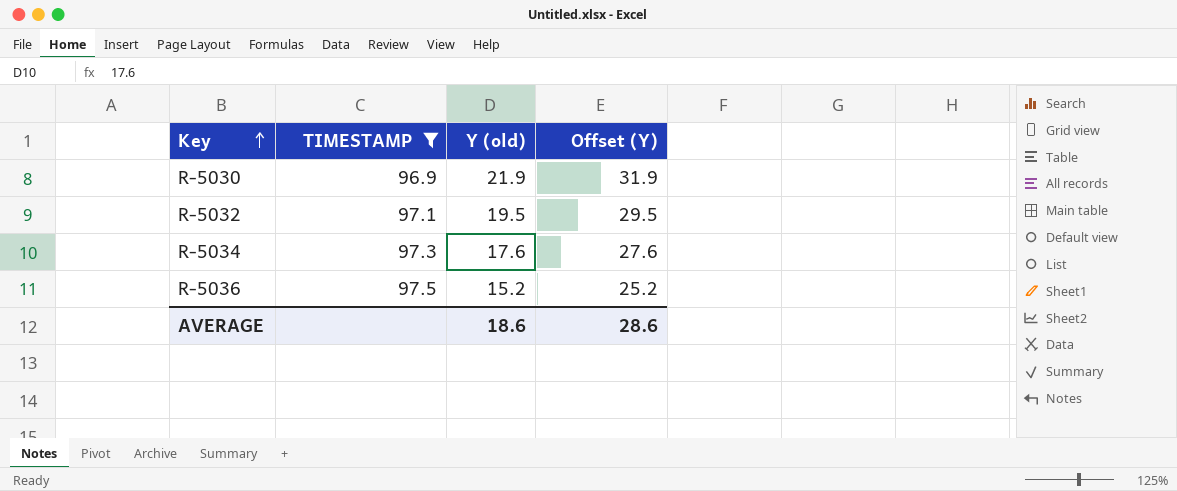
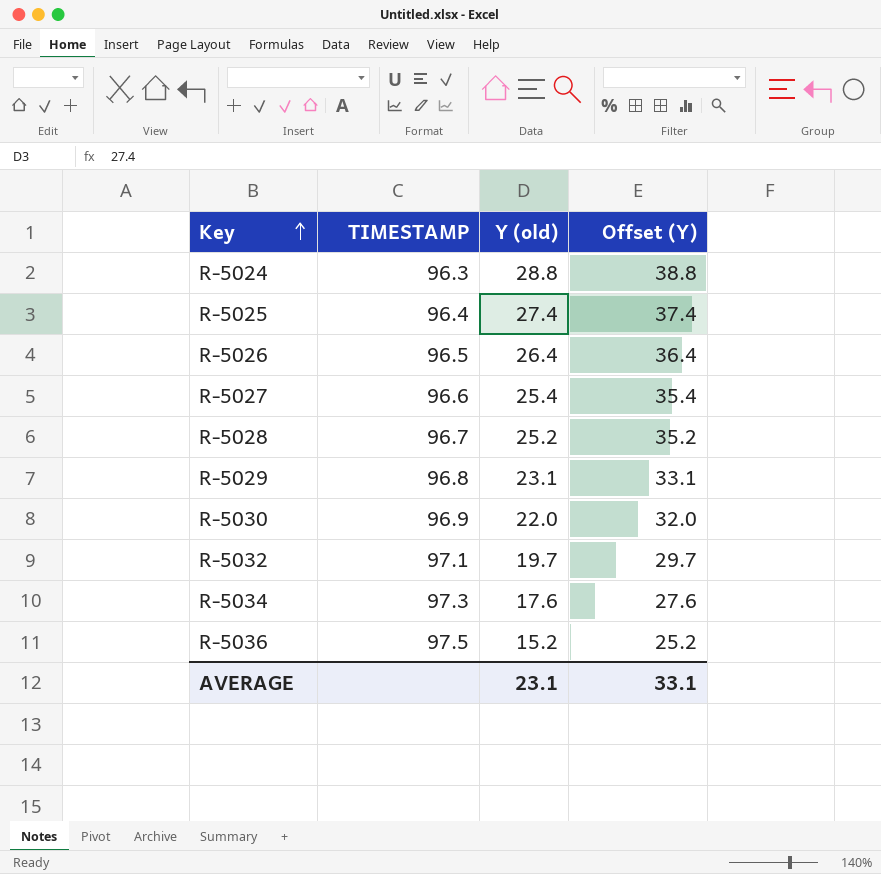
filter: TIMESTAMP >= 96.9 -> none
R-5030 | Y (old): 21.9 -> 22.0
R-5030 | Offset (Y): 31.9 -> 32.0
R-5032 | Y (old): 19.5 -> 19.7
R-5032 | Offset (Y): 29.5 -> 29.7
AVERAGE | Y (old): 18.6 -> 23.1
AVERAGE | Offset (Y): 28.6 -> 33.1

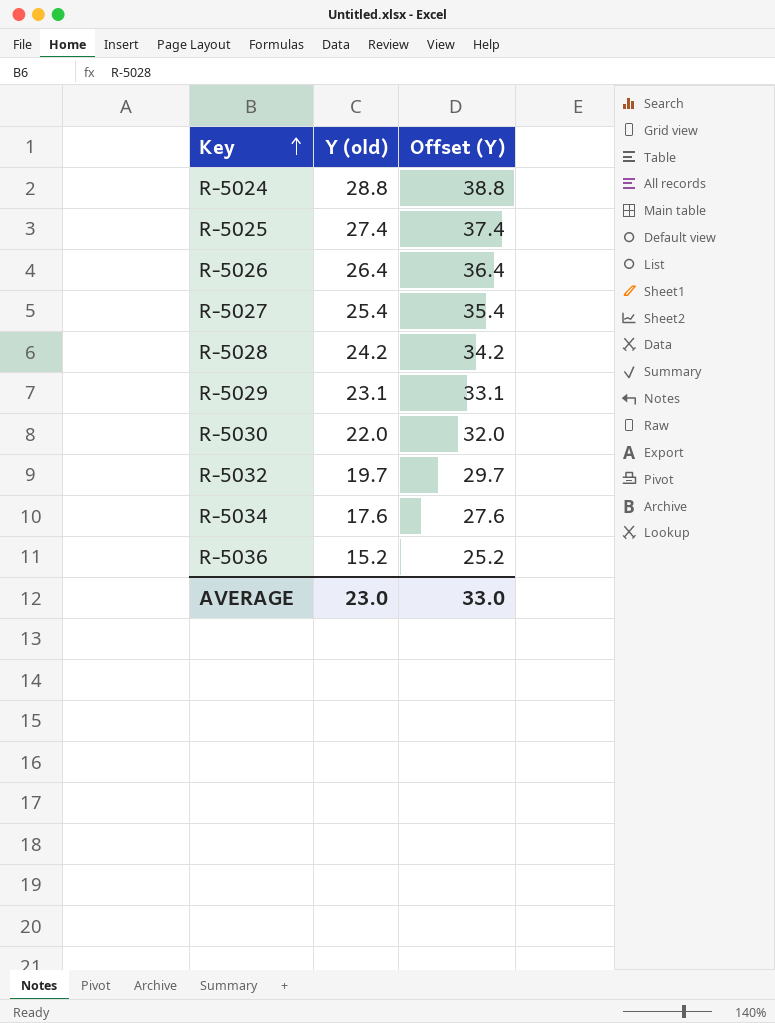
column TIMESTAMP | position: 2 -> none
R-5028 | Y (old): 25.2 -> 24.2
R-5028 | Offset (Y): 35.2 -> 34.2
AVERAGE | Y (old): 23.1 -> 23.0
AVERAGE | Offset (Y): 33.1 -> 33.0

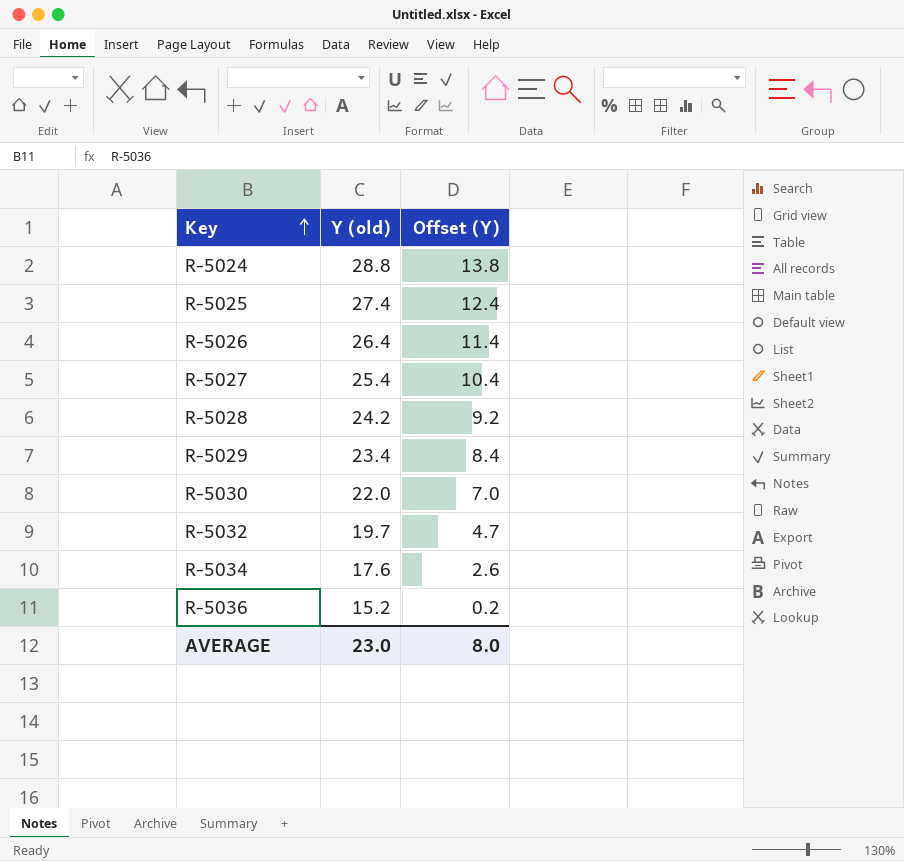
column Offset (Y) | formula: [Y (old)] + 10 -> [Y (old)] - 15
R-5029 | Y (old): 23.1 -> 23.4
AVERAGE | Offset (Y): 33.0 -> 8.0

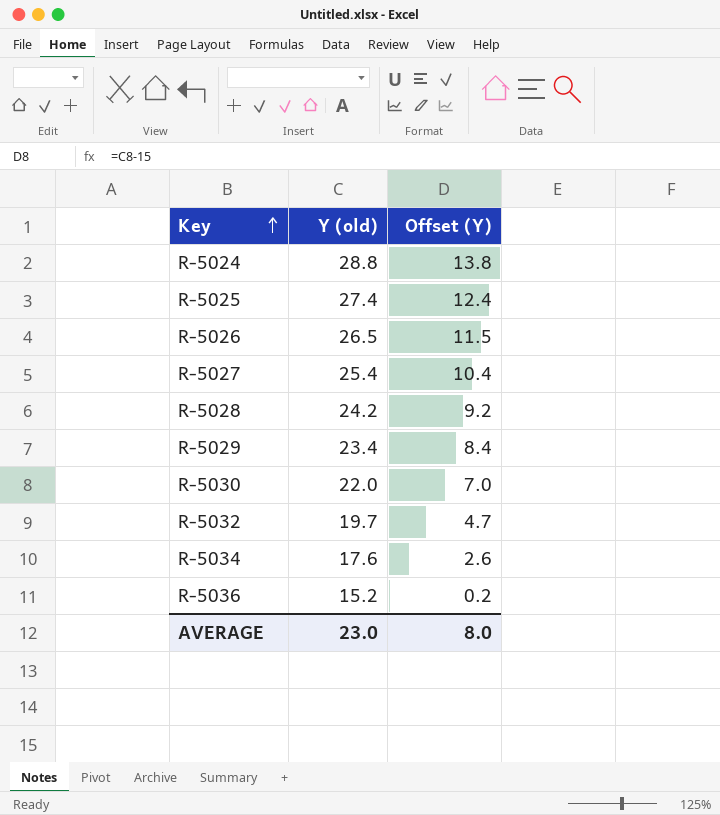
R-5026 | Y (old): 26.4 -> 26.5
R-5026 | Offset (Y): 11.4 -> 11.5

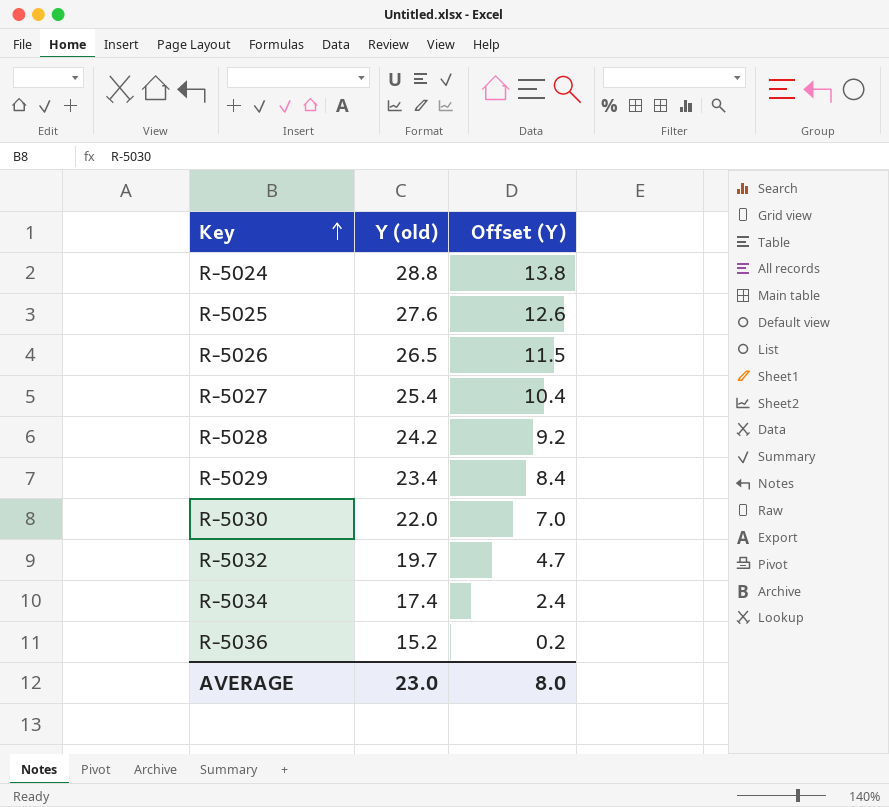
R-5025 | Y (old): 27.4 -> 27.6
R-5025 | Offset (Y): 12.4 -> 12.6
R-5034 | Y (old): 17.6 -> 17.4
R-5034 | Offset (Y): 2.6 -> 2.4

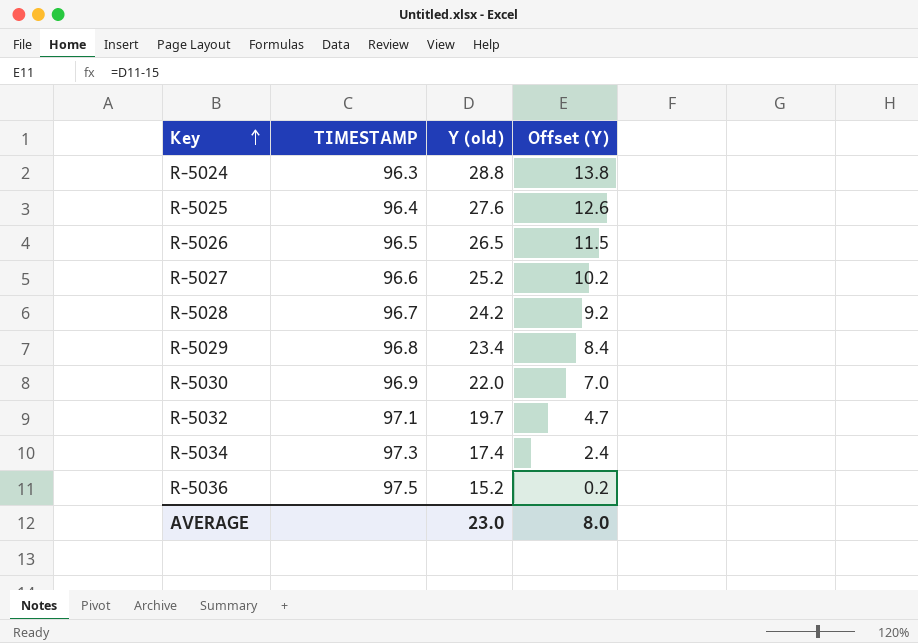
column TIMESTAMP | position: none -> 2
R-5027 | Y (old): 25.4 -> 25.2
R-5027 | Offset (Y): 10.4 -> 10.2

